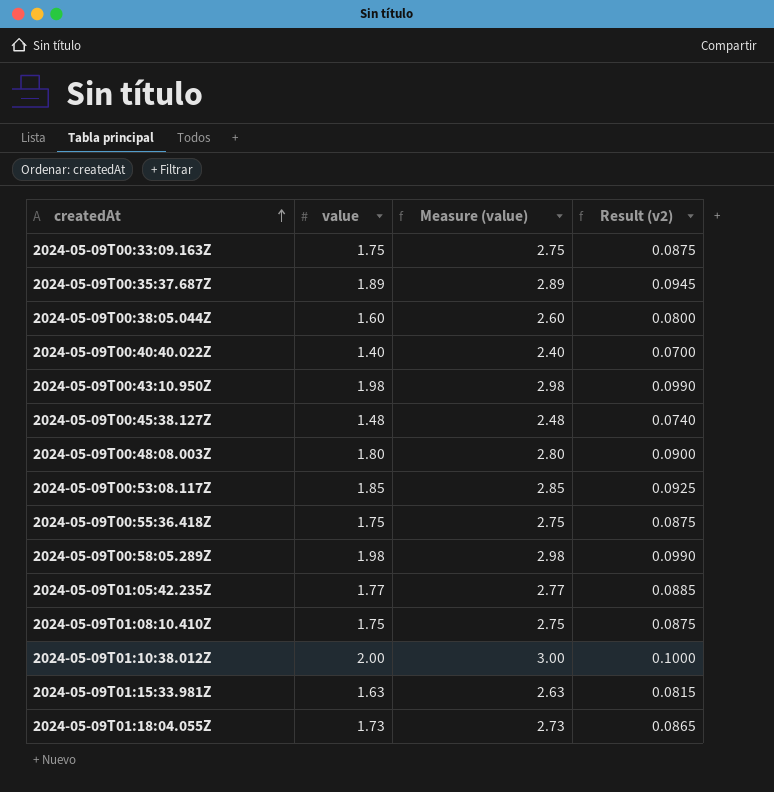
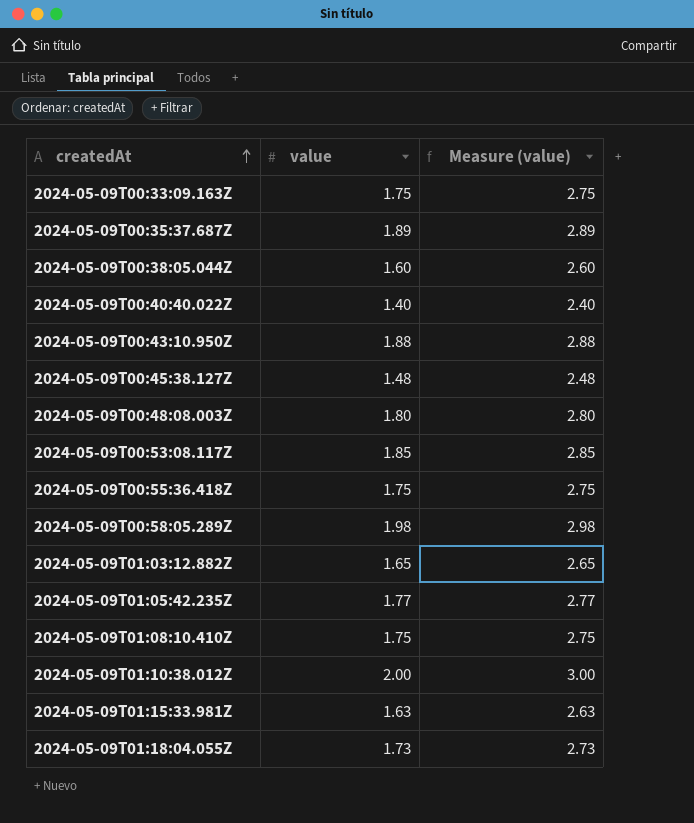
column Result (v2) | formula: [value] * 0.05 -> none
2024-05-09T00:43:10.950Z | value: 1.98 -> 1.88
2024-05-09T00:43:10.950Z | Measure (value): 2.98 -> 2.88
row 2024-05-09T01:03:12.882Z: none -> 1.65 | 2.65

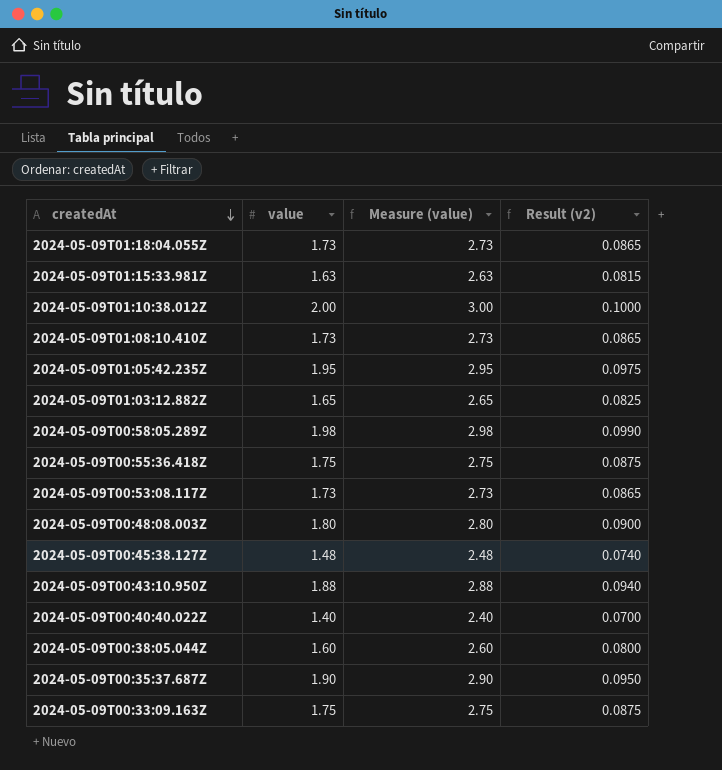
row order: createdAt ascending -> createdAt descending
column Result (v2) | formula: none -> [value] * 0.05
2024-05-09T01:08:10.410Z | value: 1.75 -> 1.73
2024-05-09T01:08:10.410Z | Measure (value): 2.75 -> 2.73
2024-05-09T01:05:42.235Z | value: 1.77 -> 1.95
2024-05-09T01:05:42.235Z | Measure (value): 2.77 -> 2.95
2024-05-09T00:53:08.117Z | value: 1.85 -> 1.73
2024-05-09T00:53:08.117Z | Measure (value): 2.85 -> 2.73
2024-05-09T00:35:37.687Z | value: 1.89 -> 1.90
2024-05-09T00:35:37.687Z | Measure (value): 2.89 -> 2.90

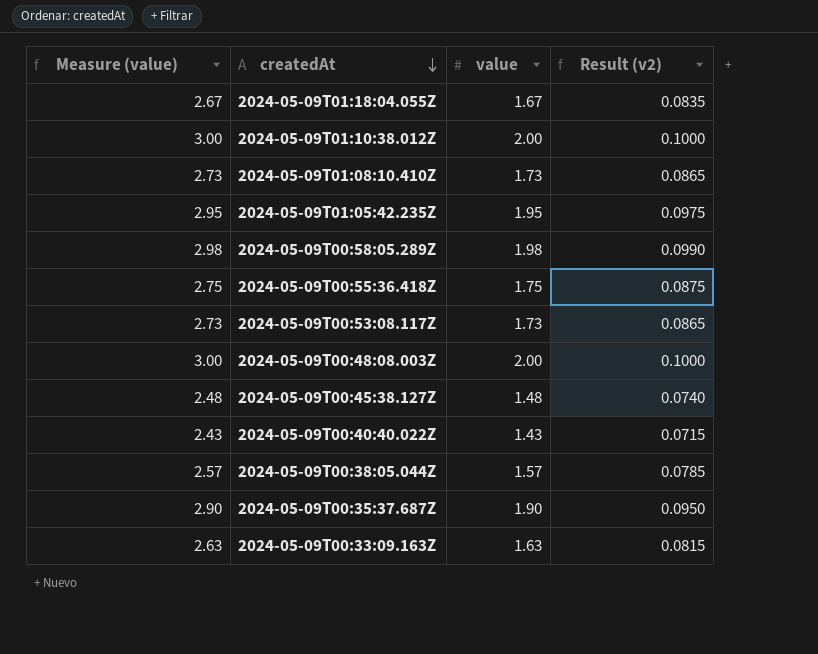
column Measure (value) | position: 3 -> 1
row 2024-05-09T01:15:33.981Z: 1.63 | 2.63 | 0.0815 -> none
row 2024-05-09T01:03:12.882Z: 1.65 | 2.65 | 0.0825 -> none
row 2024-05-09T00:43:10.950Z: 1.88 | 2.88 | 0.0940 -> none
2024-05-09T01:18:04.055Z | Measure (value): 2.73 -> 2.67
2024-05-09T01:18:04.055Z | value: 1.73 -> 1.67
2024-05-09T01:18:04.055Z | Result (v2): 0.0865 -> 0.0835
2024-05-09T00:48:08.003Z | Measure (value): 2.80 -> 3.00
2024-05-09T00:48:08.003Z | value: 1.80 -> 2.00
2024-05-09T00:48:08.003Z | Result (v2): 0.0900 -> 0.1000
2024-05-09T00:40:40.022Z | Measure (value): 2.40 -> 2.43
2024-05-09T00:40:40.022Z | value: 1.40 -> 1.43
2024-05-09T00:40:40.022Z | Result (v2): 0.0700 -> 0.0715
2024-05-09T00:38:05.044Z | Measure (value): 2.60 -> 2.57
2024-05-09T00:38:05.044Z | value: 1.60 -> 1.57
2024-05-09T00:38:05.044Z | Result (v2): 0.0800 -> 0.0785
2024-05-09T00:33:09.163Z | Measure (value): 2.75 -> 2.63
2024-05-09T00:33:09.163Z | value: 1.75 -> 1.63
2024-05-09T00:33:09.163Z | Result (v2): 0.0875 -> 0.0815

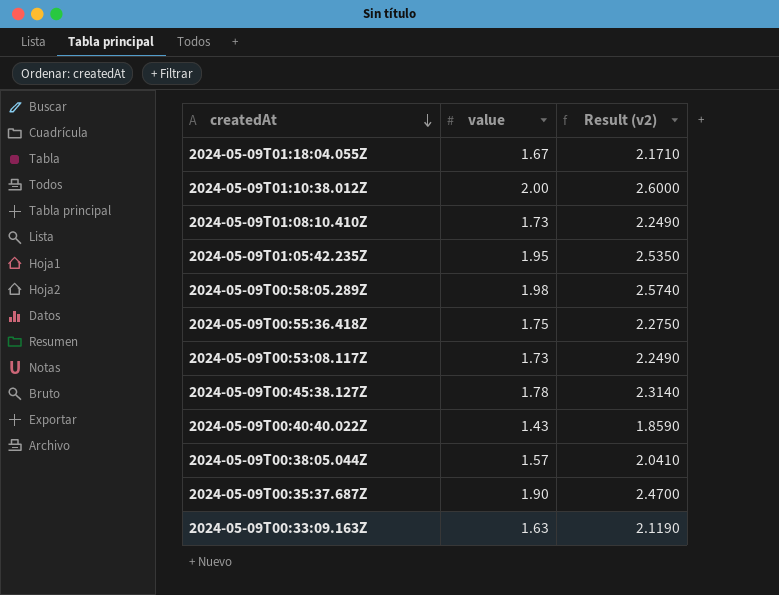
column Measure (value) | formula: [value] + 1 -> none
column Result (v2) | formula: [value] * 0.05 -> [value] * 1.3
row 2024-05-09T00:48:08.003Z: 3.00 | 2.00 | 0.1000 -> none
2024-05-09T00:45:38.127Z | value: 1.48 -> 1.78

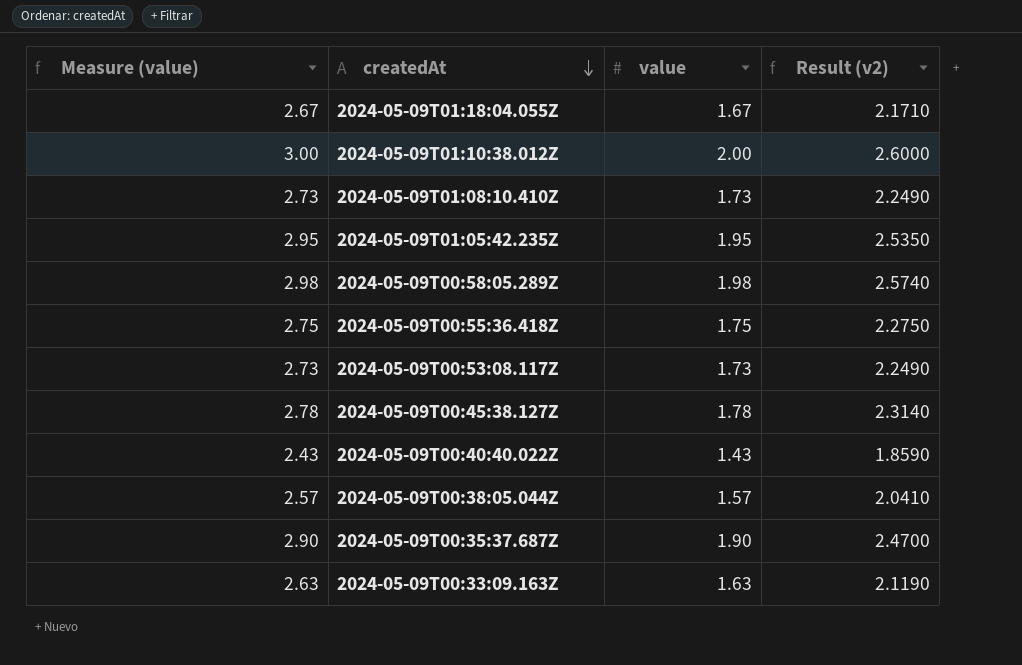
column Measure (value) | formula: none -> [value] + 1

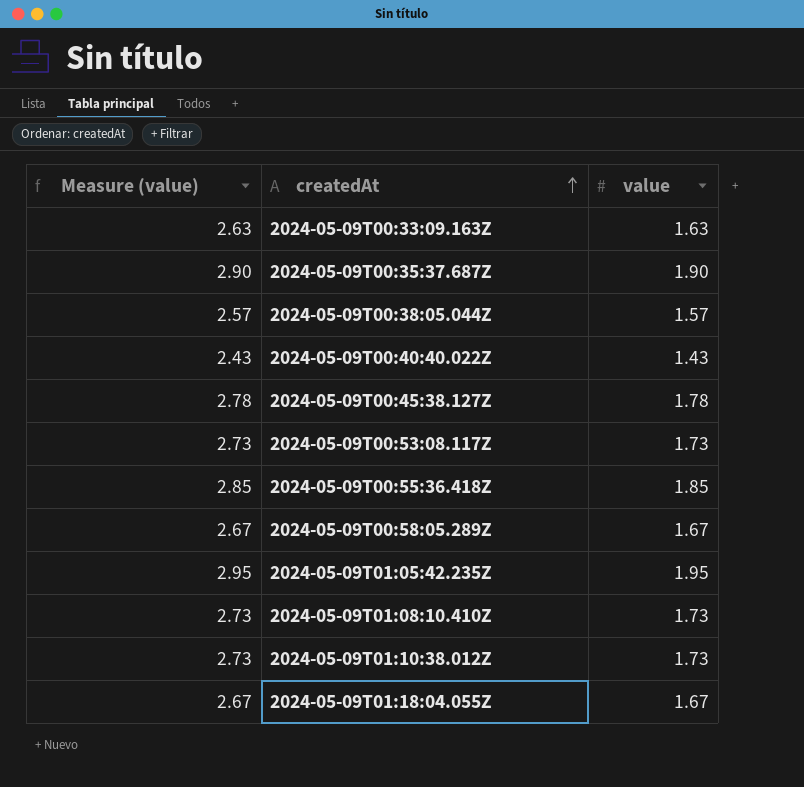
row order: createdAt descending -> createdAt ascending
column Result (v2) | formula: [value] * 1.3 -> none
2024-05-09T00:55:36.418Z | Measure (value): 2.75 -> 2.85
2024-05-09T00:55:36.418Z | value: 1.75 -> 1.85
2024-05-09T00:58:05.289Z | Measure (value): 2.98 -> 2.67
2024-05-09T00:58:05.289Z | value: 1.98 -> 1.67
2024-05-09T01:10:38.012Z | Measure (value): 3.00 -> 2.73
2024-05-09T01:10:38.012Z | value: 2.00 -> 1.73

